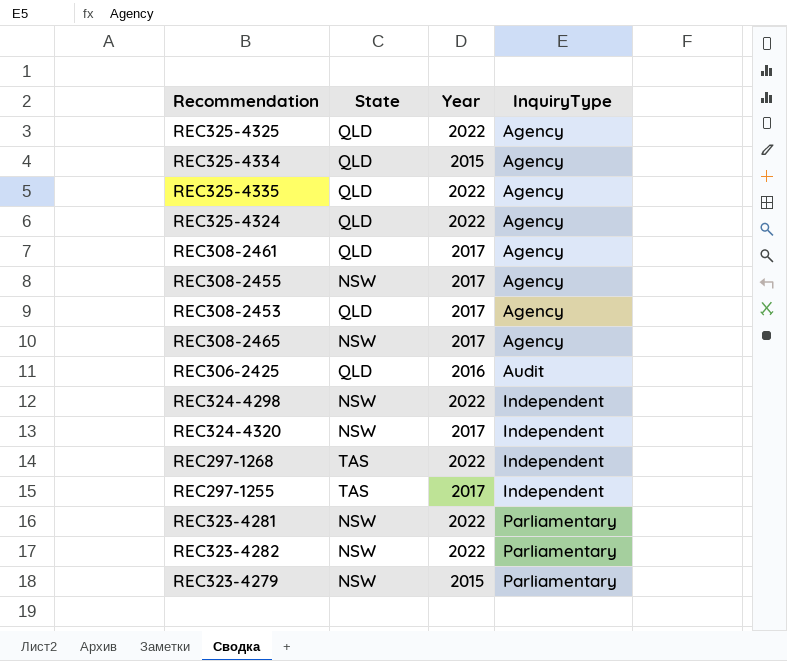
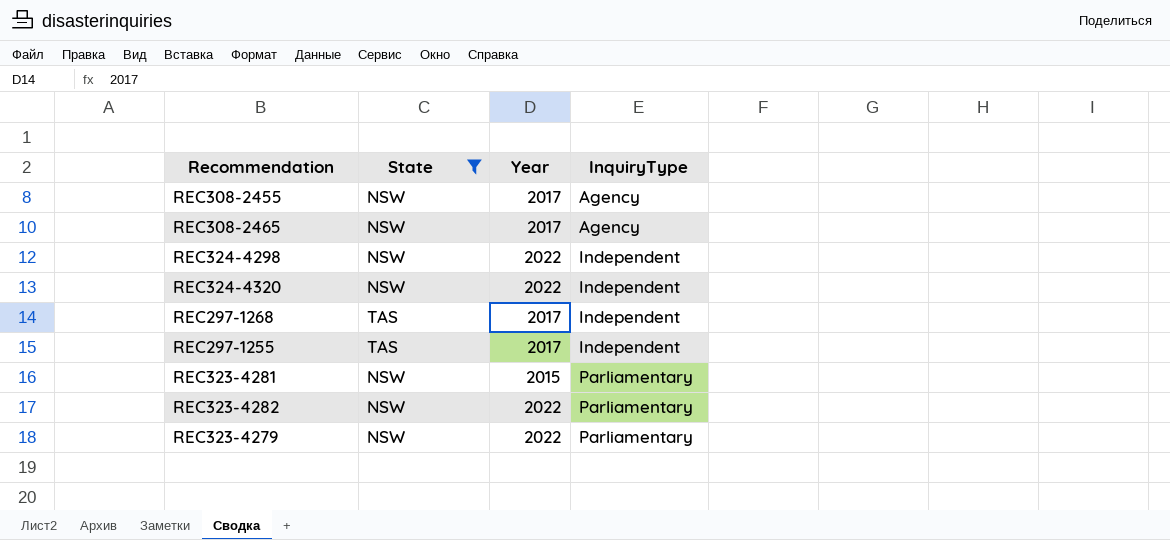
filter: none -> State != QLD
REC324-4320 | Year: 2017 -> 2022
REC297-1268 | Year: 2022 -> 2017
REC323-4281 | Year: 2022 -> 2015
REC323-4279 | Year: 2015 -> 2022

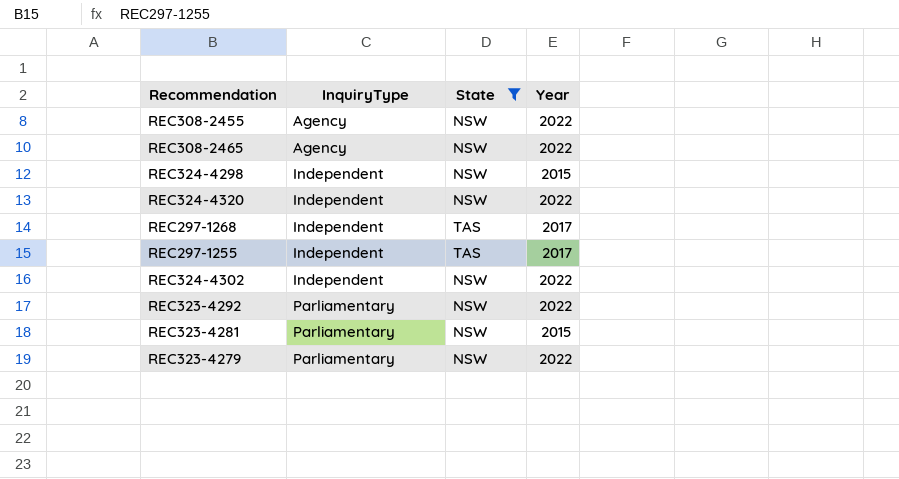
column InquiryType | position: 4 -> 2
row REC323-4282: NSW | 2022 | Parliamentary -> none
REC308-2455 | Year: 2017 -> 2022
REC308-2465 | Year: 2017 -> 2022
REC324-4298 | Year: 2022 -> 2015
row REC324-4302: none -> Independent | NSW | 2022
row REC323-4292: none -> Parliamentary | NSW | 2022

